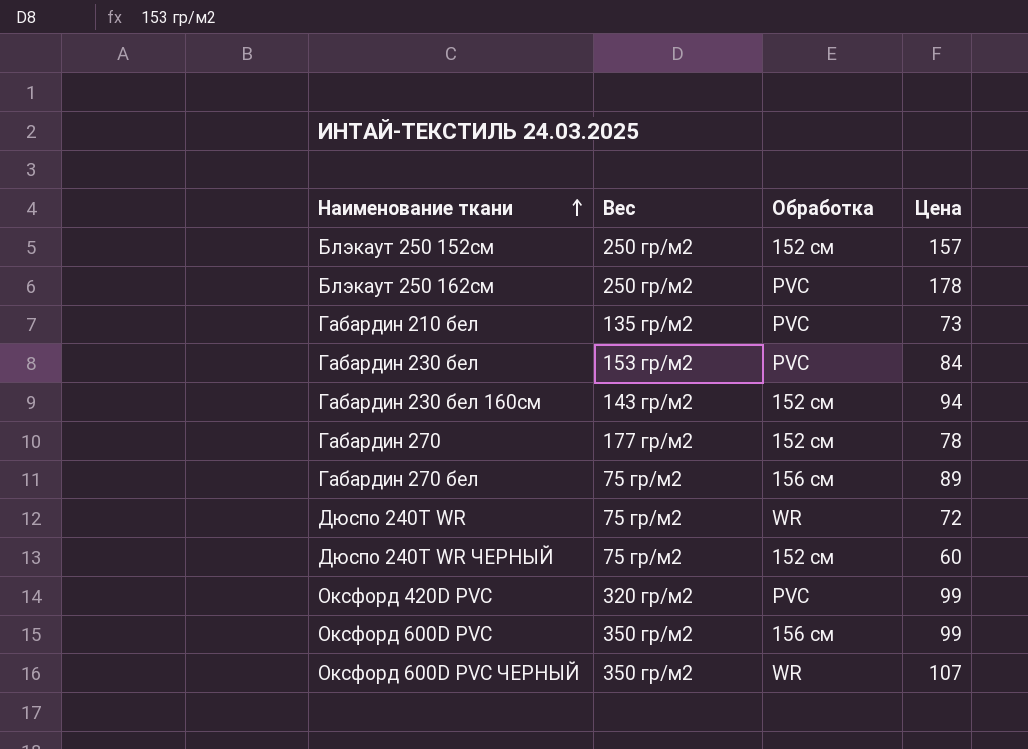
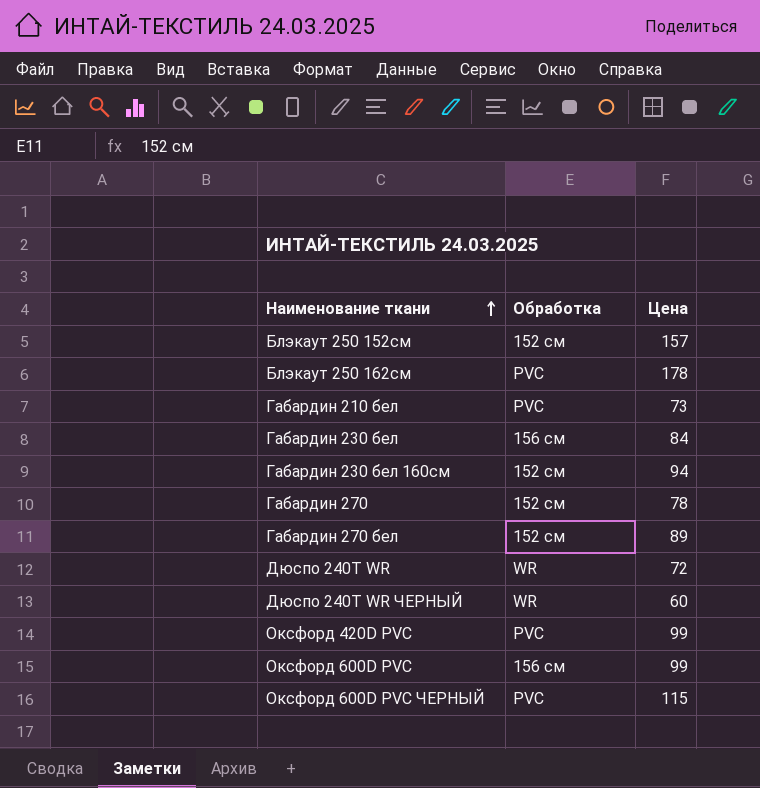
column Вес | position: 2 -> none
Габардин 230 бел | Обработка: PVC -> 156 см
Габардин 270 бел | Обработка: 156 см -> 152 см
Дюспо 240T WR ЧЕРНЫЙ | Обработка: 152 см -> WR
Оксфорд 600D PVC ЧЕРНЫЙ | Обработка: WR -> PVC
Оксфорд 600D PVC ЧЕРНЫЙ | Цена: 107 -> 115

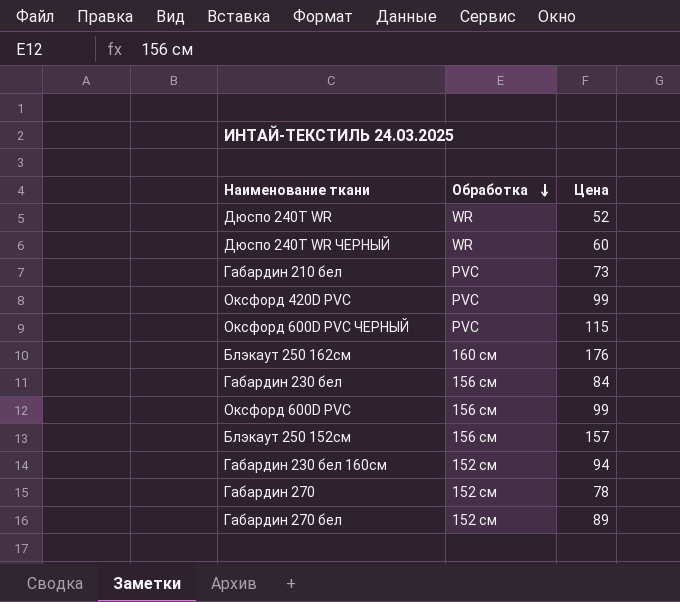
row order: Наименование ткани ascending -> Обработка descending
Дюспо 240T WR | Цена: 72 -> 52
Блэкаут 250 162см | Обработка: PVC -> 160 см
Блэкаут 250 162см | Цена: 178 -> 176
Блэкаут 250 152см | Обработка: 152 см -> 156 см

